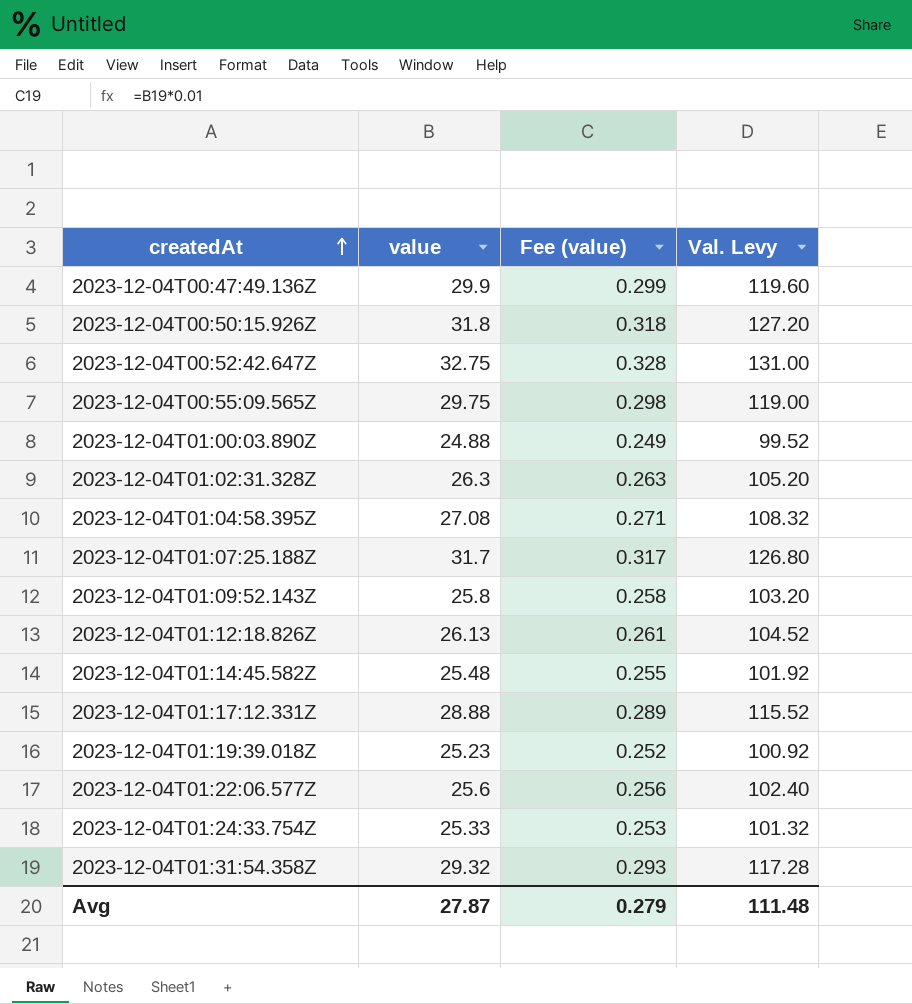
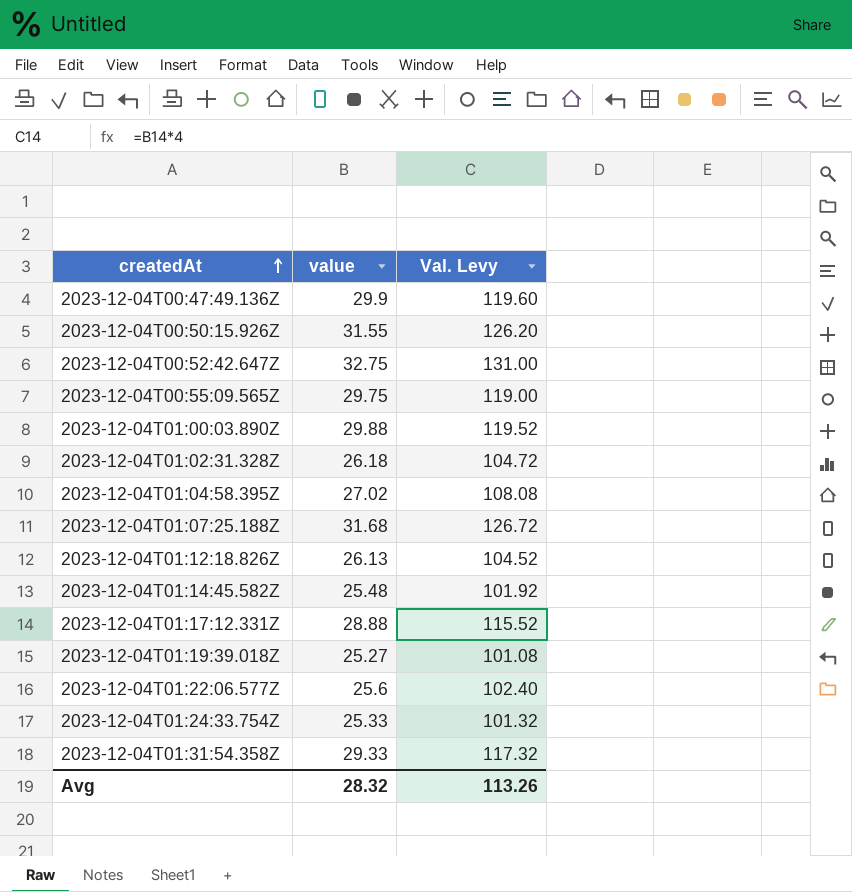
column Fee (value) | formula: [value] * 0.01 -> none
row 2023-12-04T01:09:52.143Z: 25.8 | 0.258 | 103.20 -> none
2023-12-04T00:50:15.926Z | value: 31.8 -> 31.55
2023-12-04T00:50:15.926Z | Val. Levy: 127.20 -> 126.20
2023-12-04T01:00:03.890Z | value: 24.88 -> 29.88
2023-12-04T01:00:03.890Z | Val. Levy: 99.52 -> 119.52
2023-12-04T01:02:31.328Z | value: 26.3 -> 26.18
2023-12-04T01:02:31.328Z | Val. Levy: 105.20 -> 104.72
2023-12-04T01:04:58.395Z | value: 27.08 -> 27.02
2023-12-04T01:04:58.395Z | Val. Levy: 108.32 -> 108.08
2023-12-04T01:07:25.188Z | value: 31.7 -> 31.68
2023-12-04T01:07:25.188Z | Val. Levy: 126.80 -> 126.72
2023-12-04T01:19:39.018Z | value: 25.23 -> 25.27
2023-12-04T01:19:39.018Z | Val. Levy: 100.92 -> 101.08
2023-12-04T01:31:54.358Z | value: 29.32 -> 29.33
2023-12-04T01:31:54.358Z | Val. Levy: 117.28 -> 117.32
Avg | value: 27.87 -> 28.32
Avg | Val. Levy: 111.48 -> 113.26

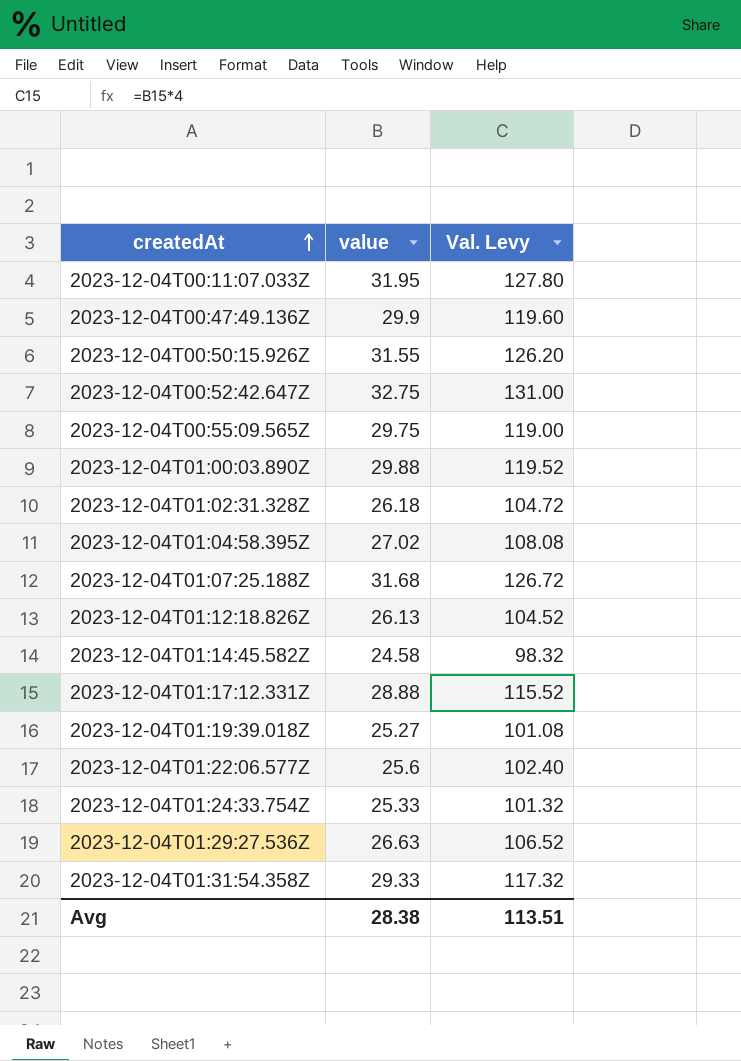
row 2023-12-04T00:11:07.033Z: none -> 31.95 | 127.80
2023-12-04T01:14:45.582Z | value: 25.48 -> 24.58
2023-12-04T01:14:45.582Z | Val. Levy: 101.92 -> 98.32
row 2023-12-04T01:29:27.536Z: none -> 26.63 | 106.52
Avg | value: 28.32 -> 28.38
Avg | Val. Levy: 113.26 -> 113.51

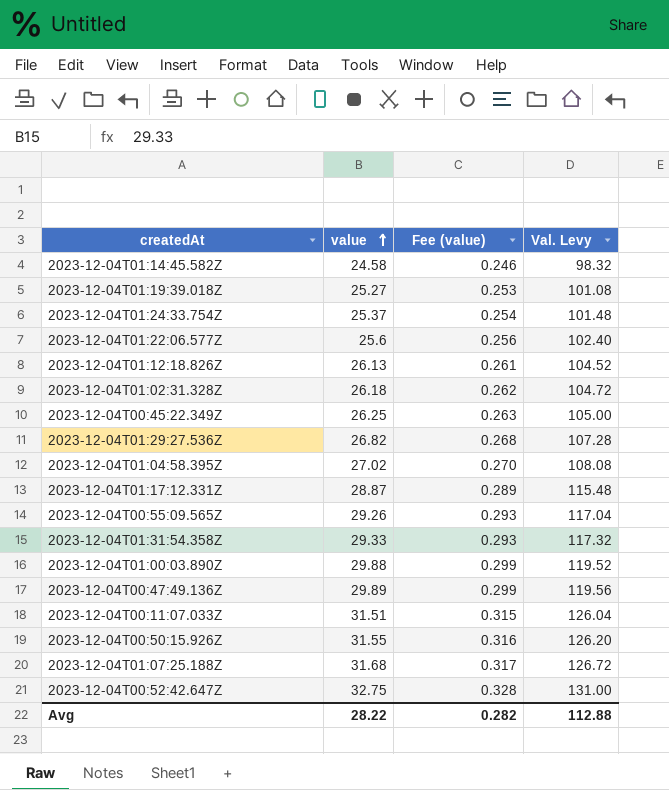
row order: createdAt ascending -> value ascending
column Fee (value) | formula: none -> [value] * 0.01
2023-12-04T01:24:33.754Z | value: 25.33 -> 25.37
2023-12-04T01:24:33.754Z | Val. Levy: 101.32 -> 101.48
row 2023-12-04T00:45:22.349Z: none -> 26.25 | 0.263 | 105.00
2023-12-04T01:29:27.536Z | value: 26.63 -> 26.82
2023-12-04T01:29:27.536Z | Val. Levy: 106.52 -> 107.28
2023-12-04T01:17:12.331Z | value: 28.88 -> 28.87
2023-12-04T01:17:12.331Z | Val. Levy: 115.52 -> 115.48
2023-12-04T00:55:09.565Z | value: 29.75 -> 29.26
2023-12-04T00:55:09.565Z | Val. Levy: 119.00 -> 117.04
2023-12-04T00:47:49.136Z | value: 29.9 -> 29.89
2023-12-04T00:47:49.136Z | Val. Levy: 119.60 -> 119.56
2023-12-04T00:11:07.033Z | value: 31.95 -> 31.51
2023-12-04T00:11:07.033Z | Val. Levy: 127.80 -> 126.04
Avg | value: 28.38 -> 28.22
Avg | Val. Levy: 113.51 -> 112.88

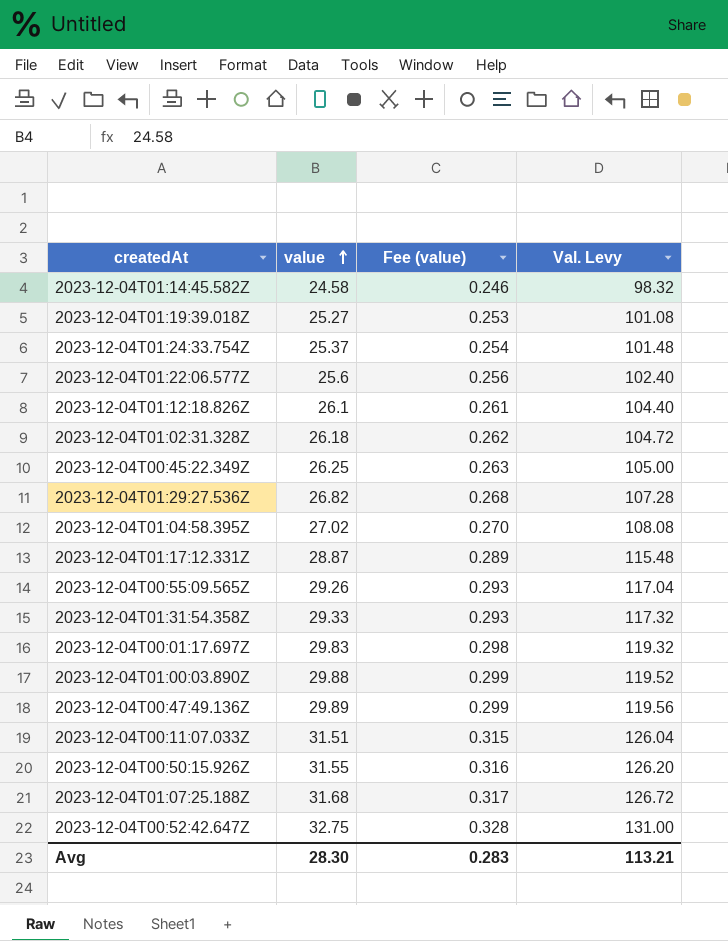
2023-12-04T01:12:18.826Z | value: 26.13 -> 26.1
2023-12-04T01:12:18.826Z | Val. Levy: 104.52 -> 104.40
row 2023-12-04T00:01:17.697Z: none -> 29.83 | 0.298 | 119.32
Avg | value: 28.22 -> 28.30
Avg | Fee (value): 0.282 -> 0.283
Avg | Val. Levy: 112.88 -> 113.21

